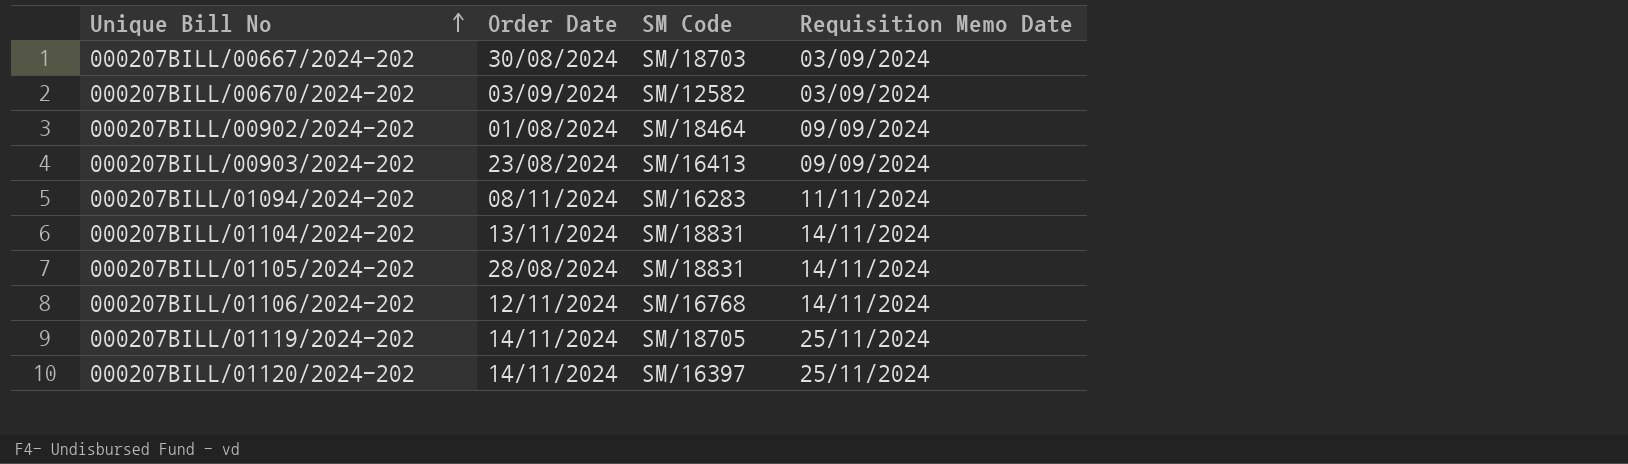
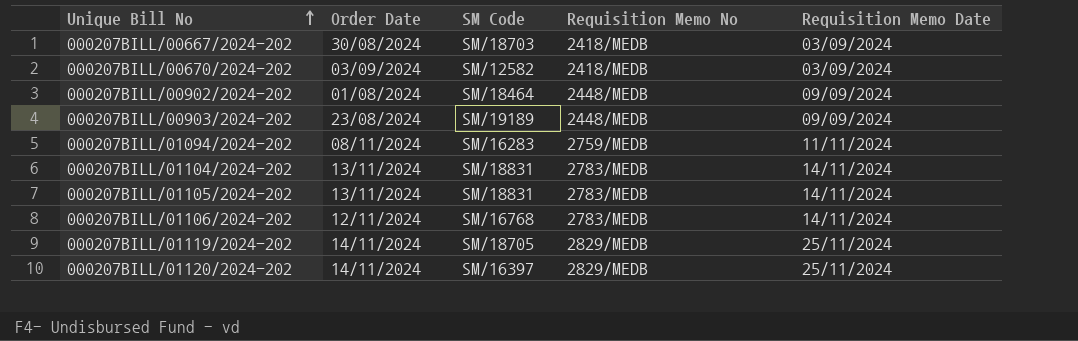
column Requisition Memo No | position: none -> 4
000207BILL/00903/2024-202 | SM Code: SM/16413 -> SM/19189
000207BILL/01105/2024-202 | Order Date: 28/08/2024 -> 13/11/2024

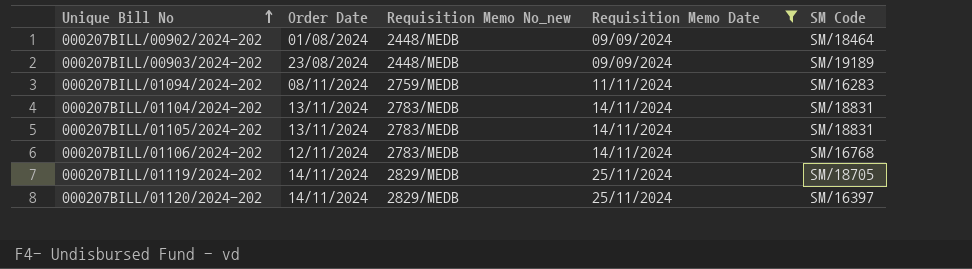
filter: none -> Requisition Memo Date != 03/09/2024
column name: Requisition Memo No -> Requisition Memo No_new
column SM Code | position: 3 -> 5

